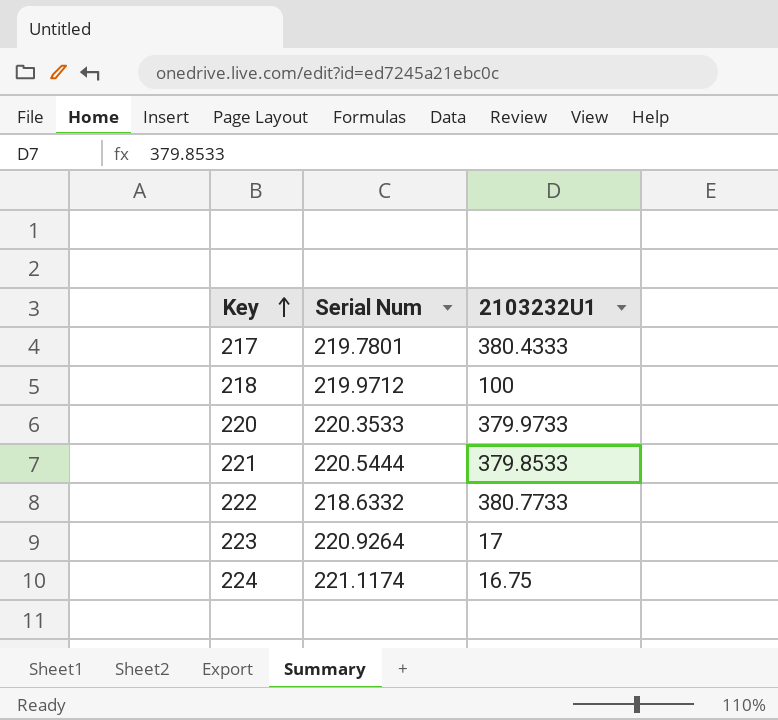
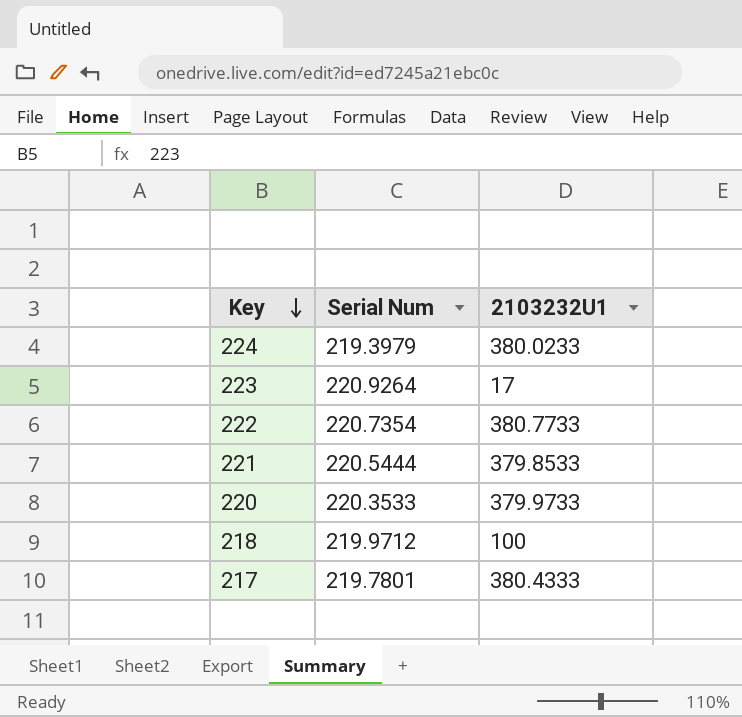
row order: Key ascending -> Key descending
224 | Serial Num: 221.1174 -> 219.3979
224 | 2103232U1: 16.75 -> 380.0233
222 | Serial Num: 218.6332 -> 220.7354

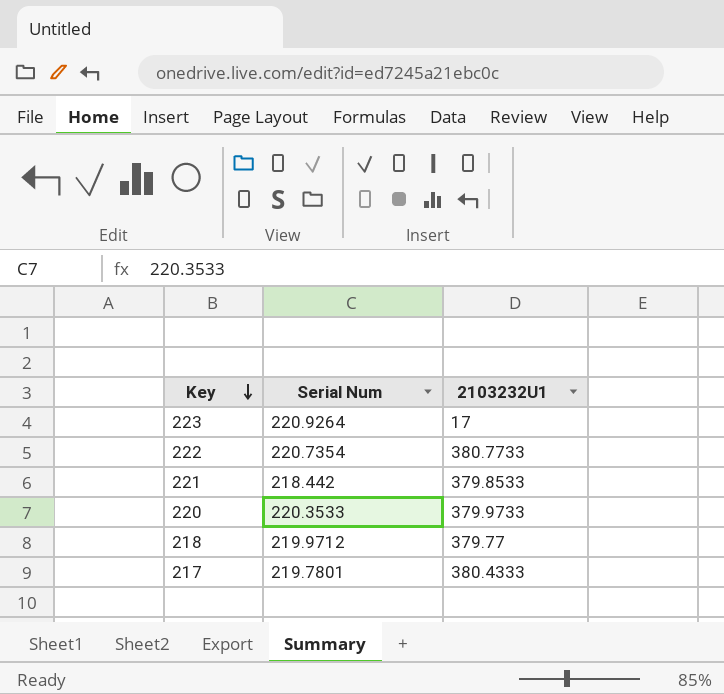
row 224: 219.3979 | 380.0233 -> none
221 | Serial Num: 220.5444 -> 218.442
218 | 2103232U1: 100 -> 379.77

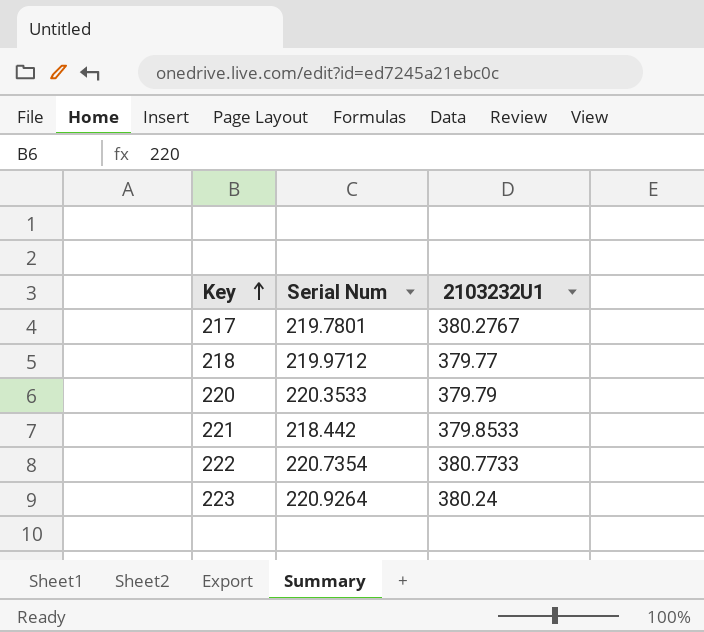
row order: Key descending -> Key ascending
217 | 2103232U1: 380.4333 -> 380.2767
220 | 2103232U1: 379.9733 -> 379.79
223 | 2103232U1: 17 -> 380.24

